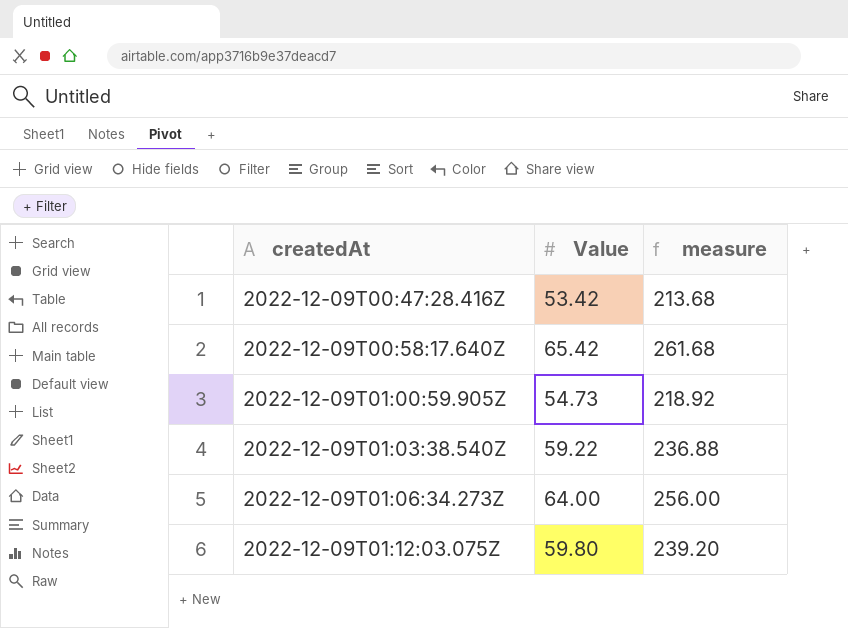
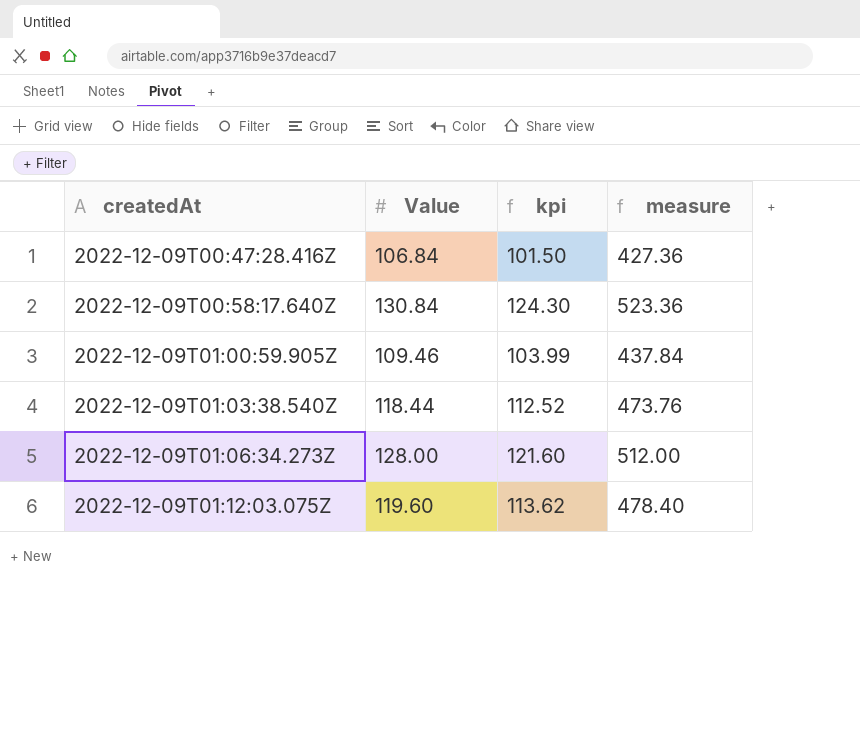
column kpi | formula: none -> [Value] * 0.95
2022-12-09T00:47:28.416Z | Value: 53.42 -> 106.84
2022-12-09T00:47:28.416Z | measure: 213.68 -> 427.36
2022-12-09T00:58:17.640Z | Value: 65.42 -> 130.84
2022-12-09T00:58:17.640Z | measure: 261.68 -> 523.36
2022-12-09T01:00:59.905Z | Value: 54.73 -> 109.46
2022-12-09T01:00:59.905Z | measure: 218.92 -> 437.84
2022-12-09T01:03:38.540Z | Value: 59.22 -> 118.44
2022-12-09T01:03:38.540Z | measure: 236.88 -> 473.76
2022-12-09T01:06:34.273Z | Value: 64.00 -> 128.00
2022-12-09T01:06:34.273Z | measure: 256.00 -> 512.00
2022-12-09T01:12:03.075Z | Value: 59.80 -> 119.60
2022-12-09T01:12:03.075Z | measure: 239.20 -> 478.40

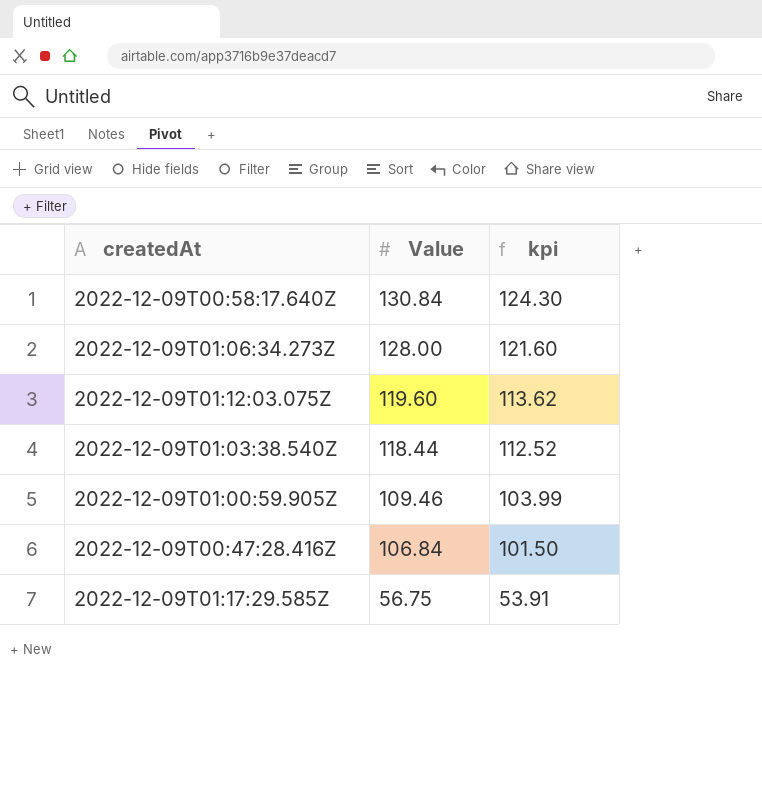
row order: createdAt ascending -> Value descending
column measure | formula: [Value] * 4 -> none
row 2022-12-09T01:17:29.585Z: none -> 56.75 | 53.91

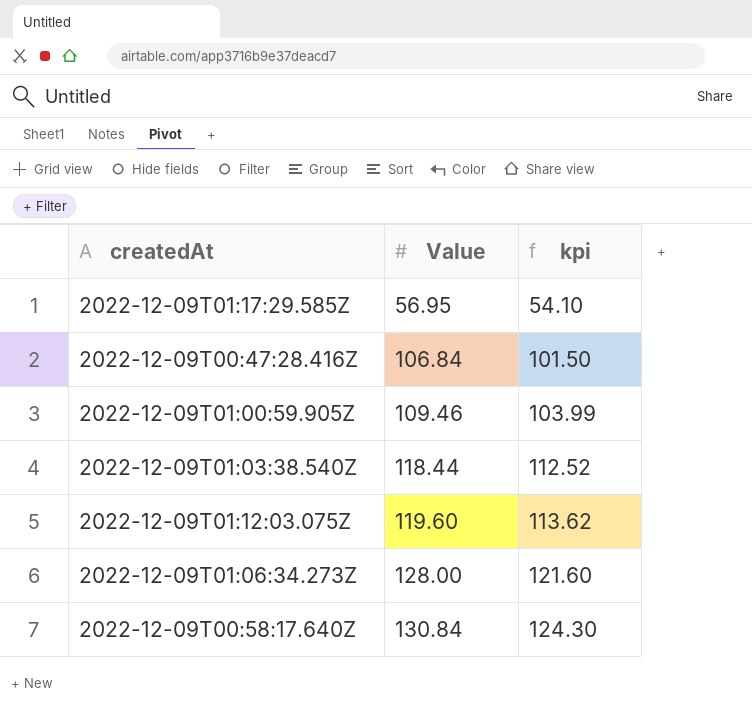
row order: Value descending -> Value ascending
2022-12-09T01:17:29.585Z | Value: 56.75 -> 56.95
2022-12-09T01:17:29.585Z | kpi: 53.91 -> 54.10

